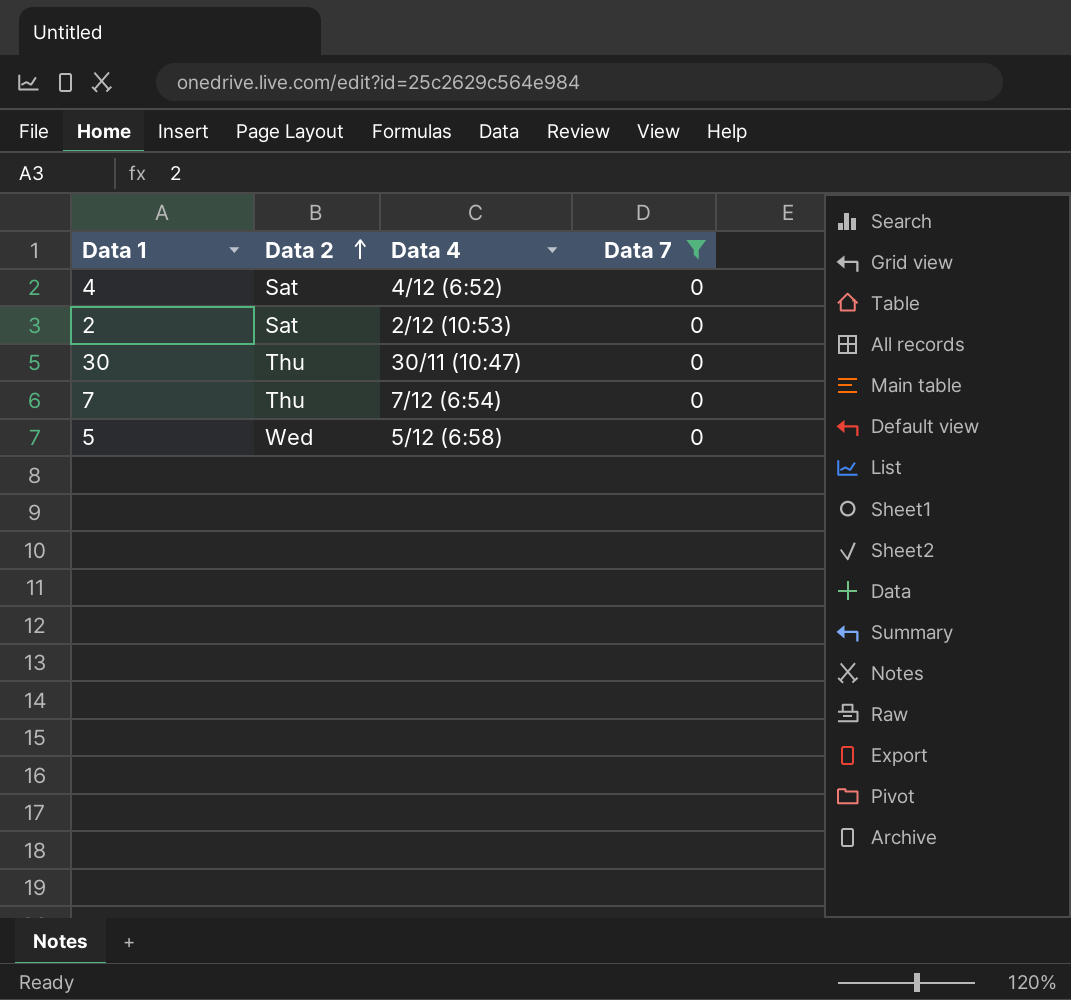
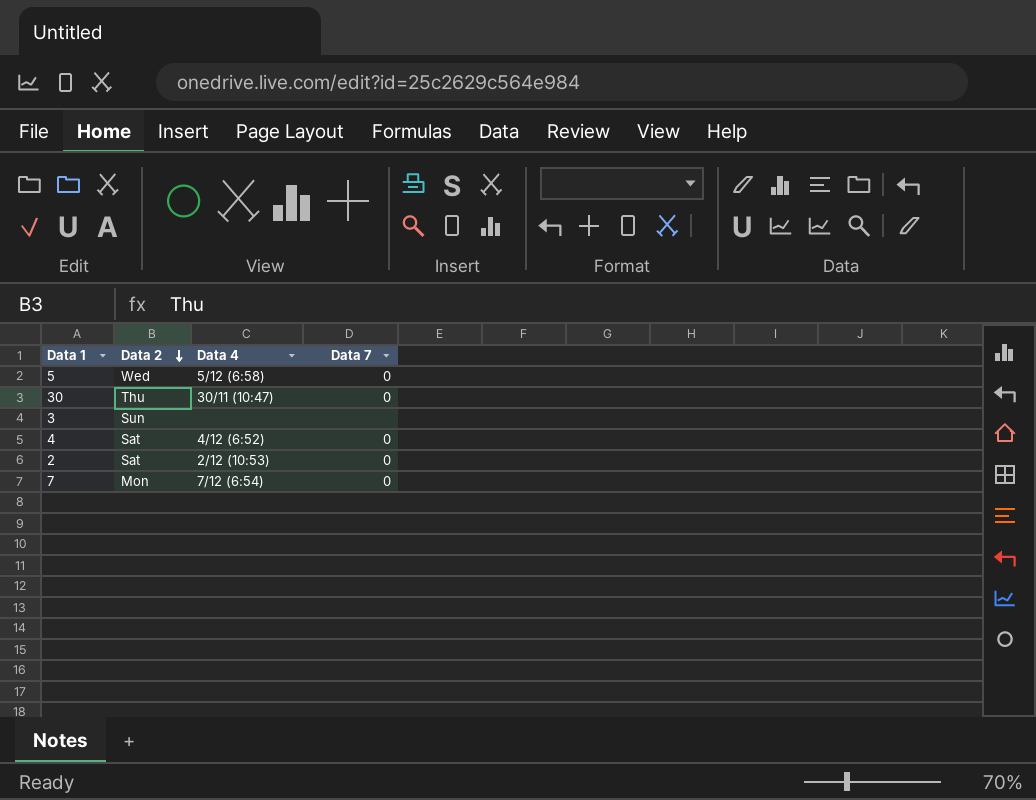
filter: Data 7 = 0 -> none
row order: Data 2 ascending -> Data 2 descending
7 | Data 2: Thu -> Mon

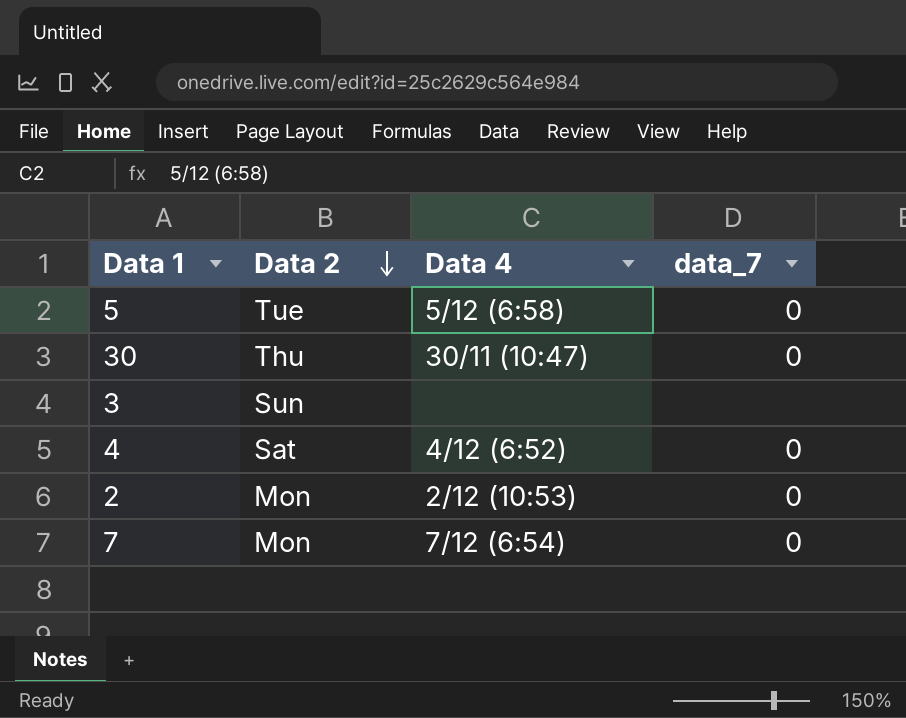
column name: Data 7 -> data_7
5 | Data 2: Wed -> Tue
2 | Data 2: Sat -> Mon

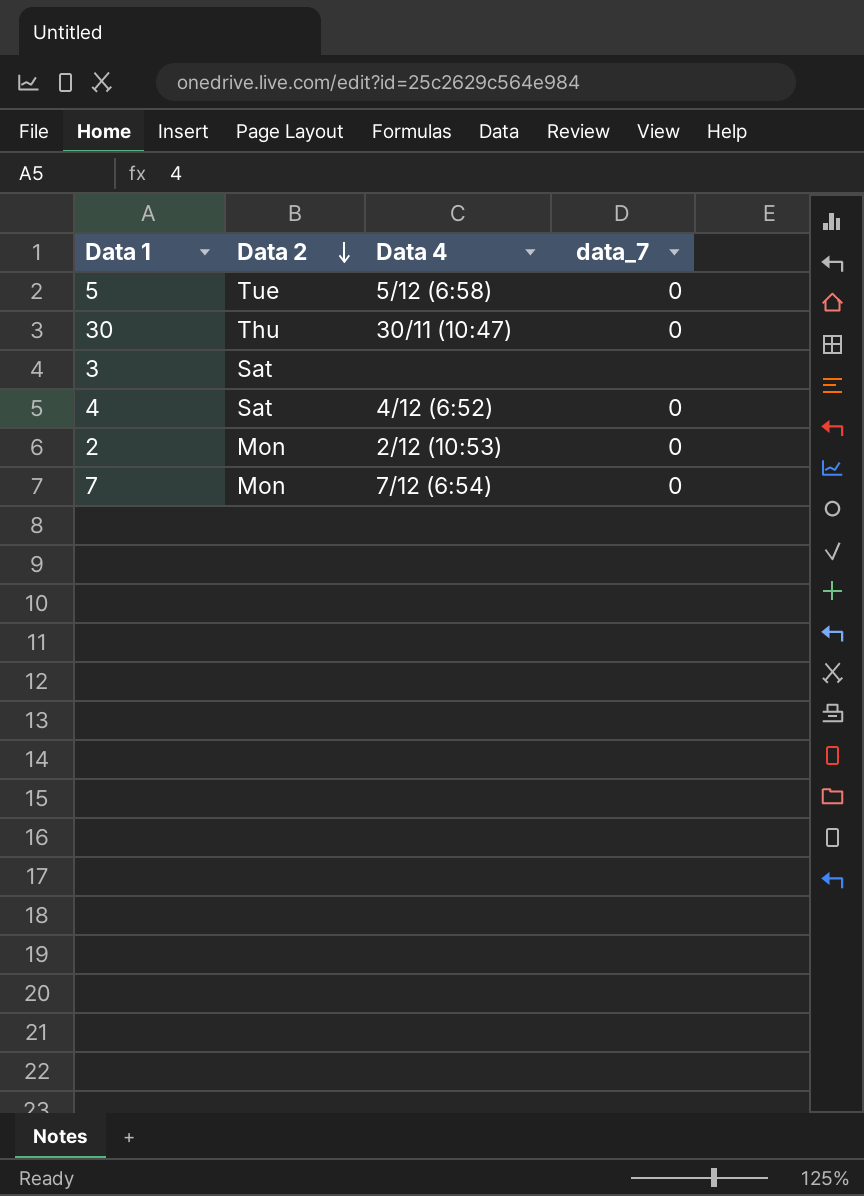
3 | Data 2: Sun -> Sat

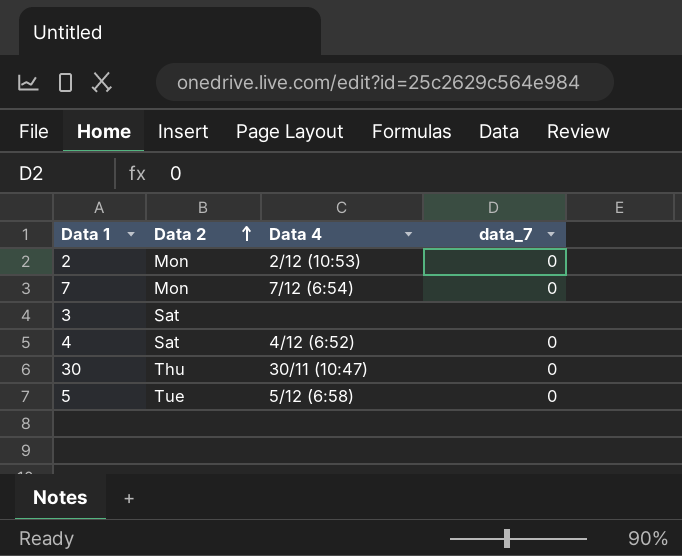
row order: Data 2 descending -> Data 2 ascending

